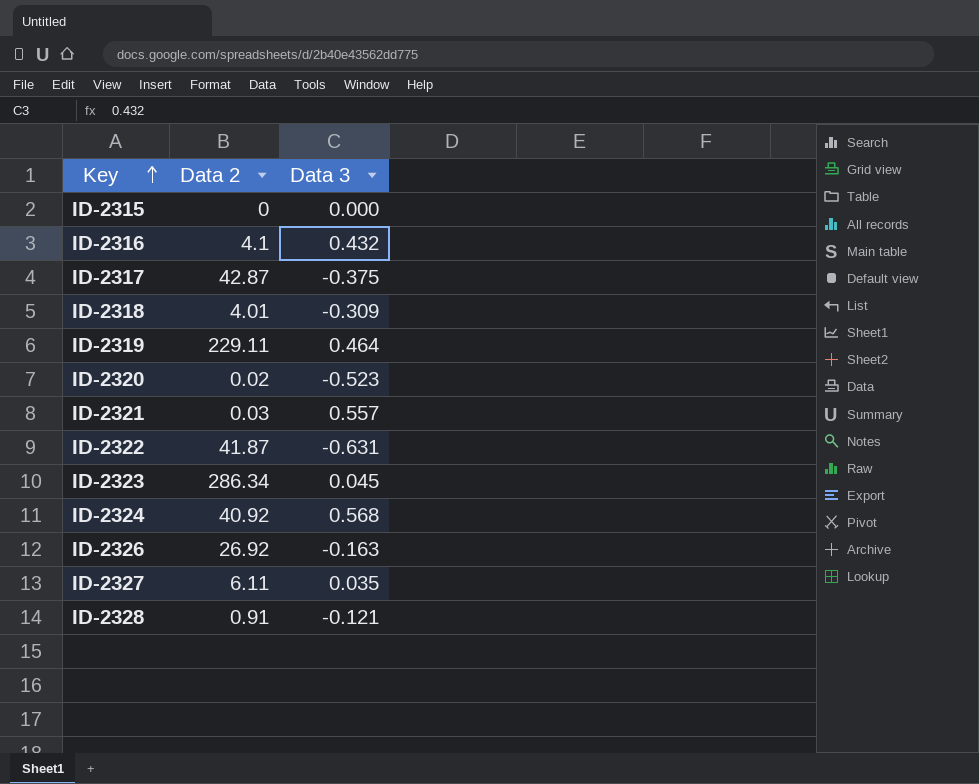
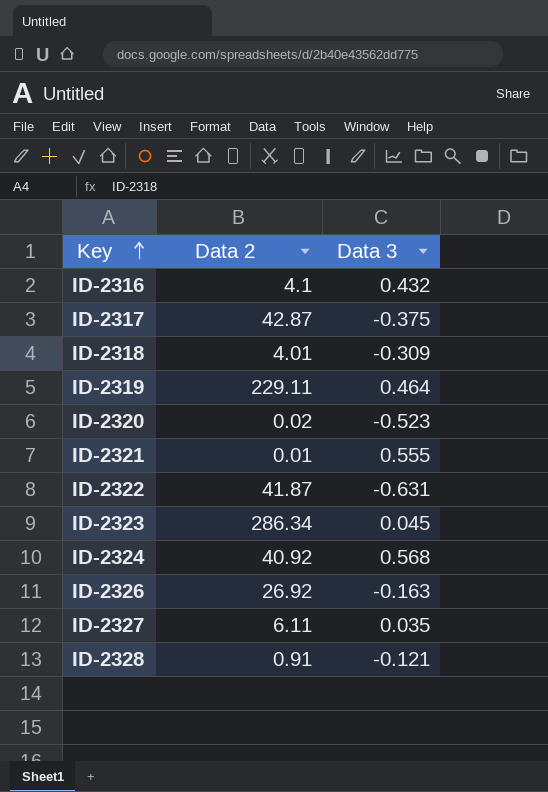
row ID-2315: 0 | 0.000 -> none
ID-2321 | Data 2: 0.03 -> 0.01
ID-2321 | Data 3: 0.557 -> 0.555

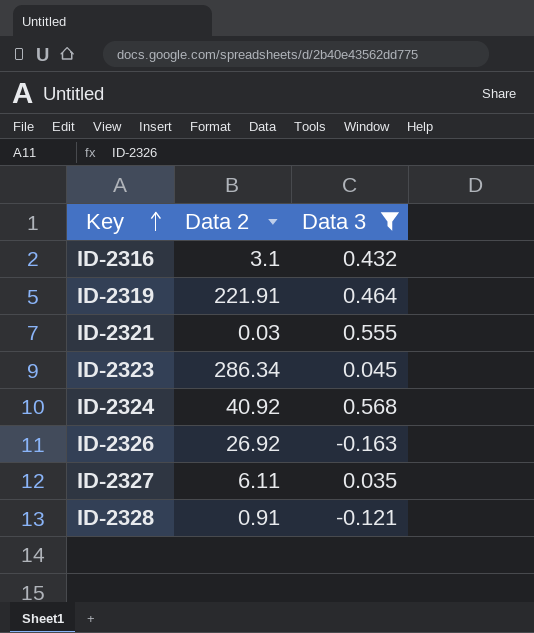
filter: none -> Data 3 >= -0.163
ID-2316 | Data 2: 4.1 -> 3.1
ID-2319 | Data 2: 229.11 -> 221.91
ID-2321 | Data 2: 0.01 -> 0.03

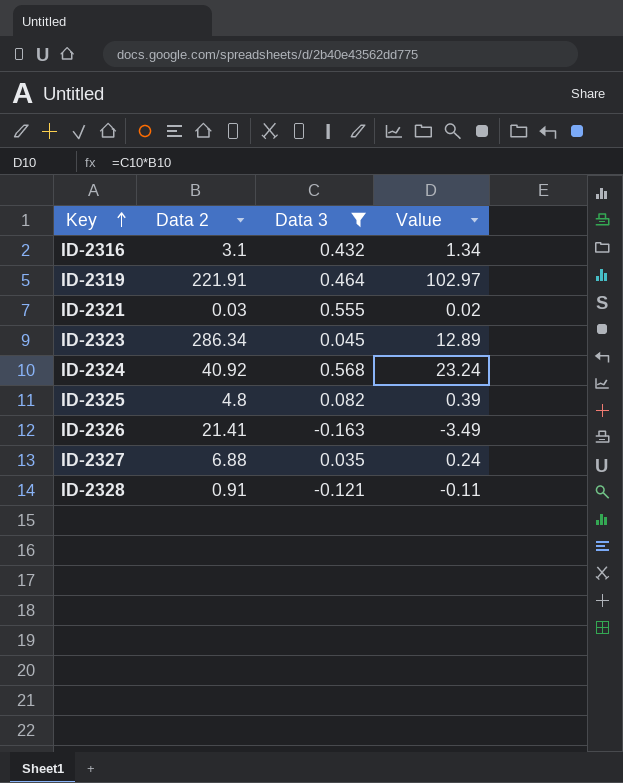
column Value | formula: none -> [Data 2] * [Data 3]
row ID-2325: none -> 4.8 | 0.082 | 0.39
ID-2326 | Data 2: 26.92 -> 21.41
ID-2327 | Data 2: 6.11 -> 6.88

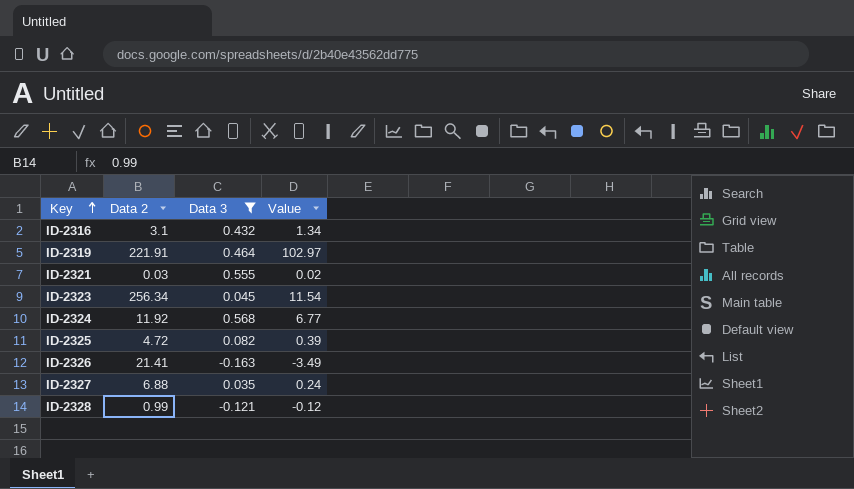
ID-2323 | Data 2: 286.34 -> 256.34
ID-2323 | Value: 12.89 -> 11.54
ID-2324 | Data 2: 40.92 -> 11.92
ID-2324 | Value: 23.24 -> 6.77
ID-2325 | Data 2: 4.8 -> 4.72
ID-2328 | Data 2: 0.91 -> 0.99
ID-2328 | Value: -0.11 -> -0.12

